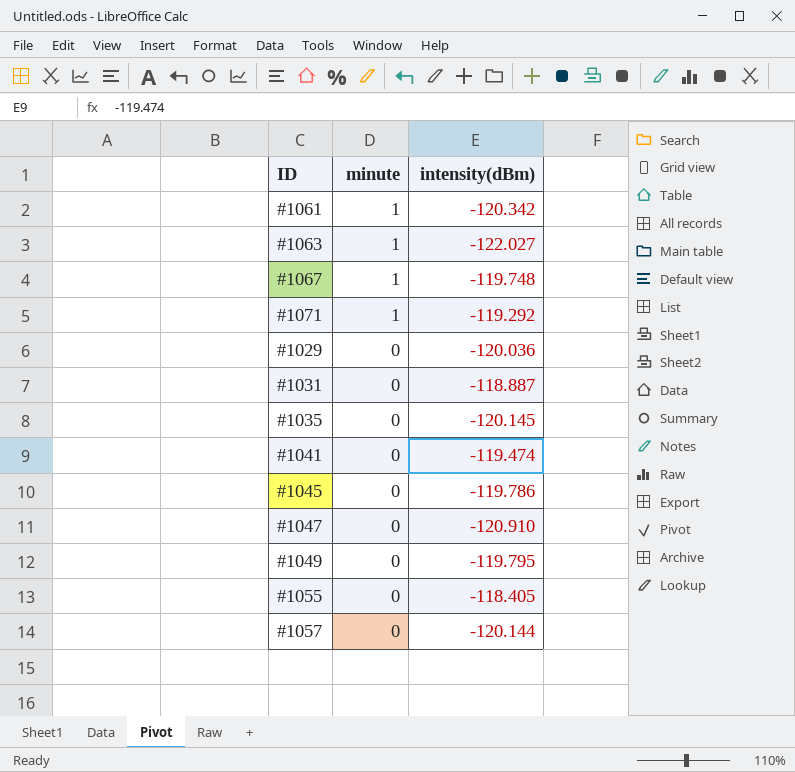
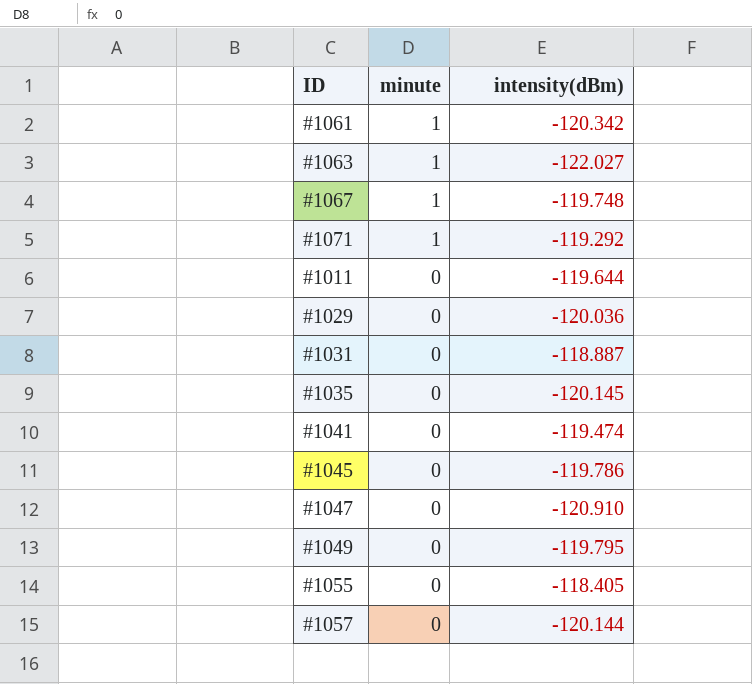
row #1011: none -> 0 | -119.644

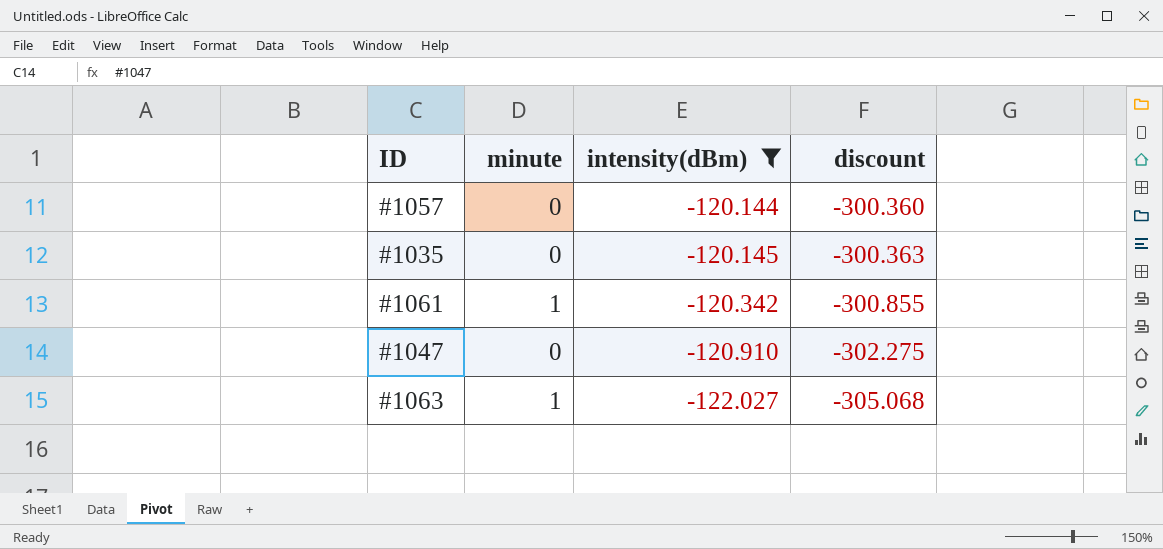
filter: none -> intensity(dBm) <= -120.144
row order: minute descending -> intensity(dBm) descending
column discount | formula: none -> [intensity(dBm)] * 2.5

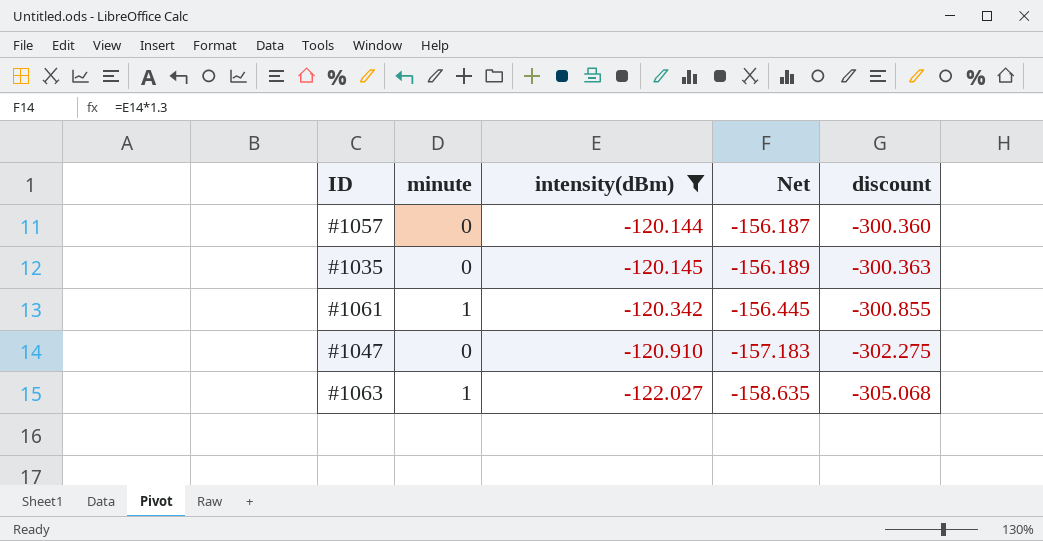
column Net | formula: none -> [intensity(dBm)] * 1.3

